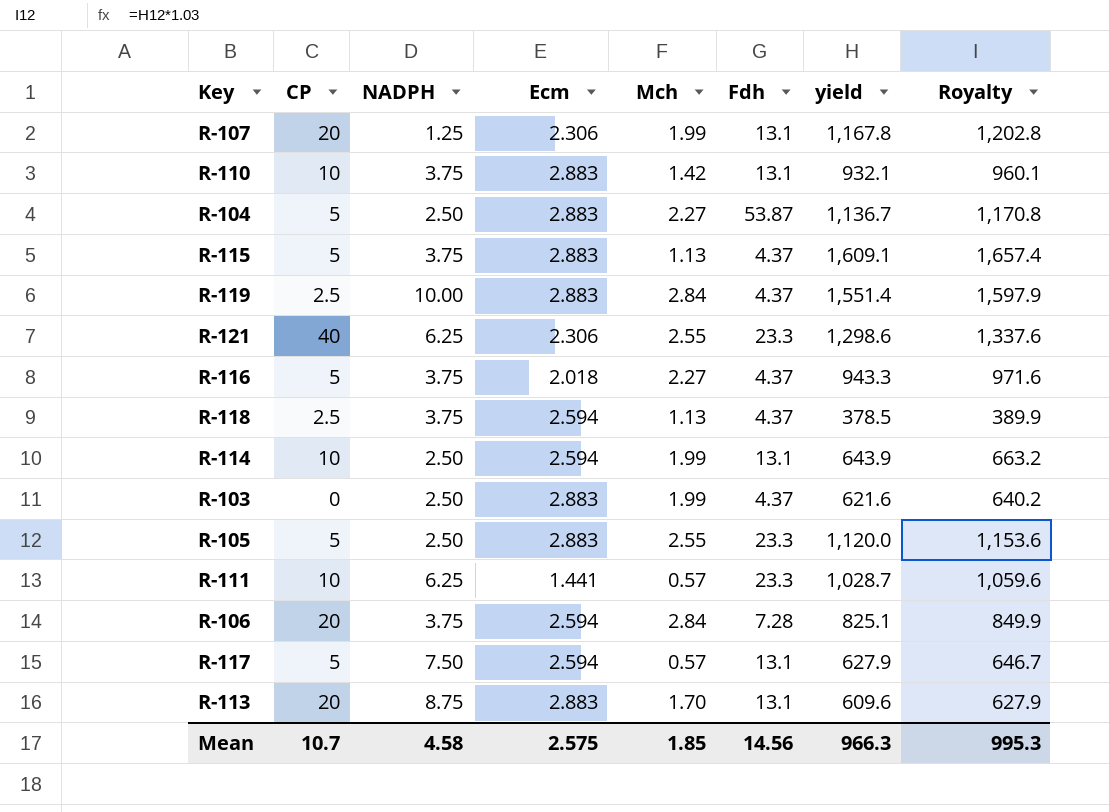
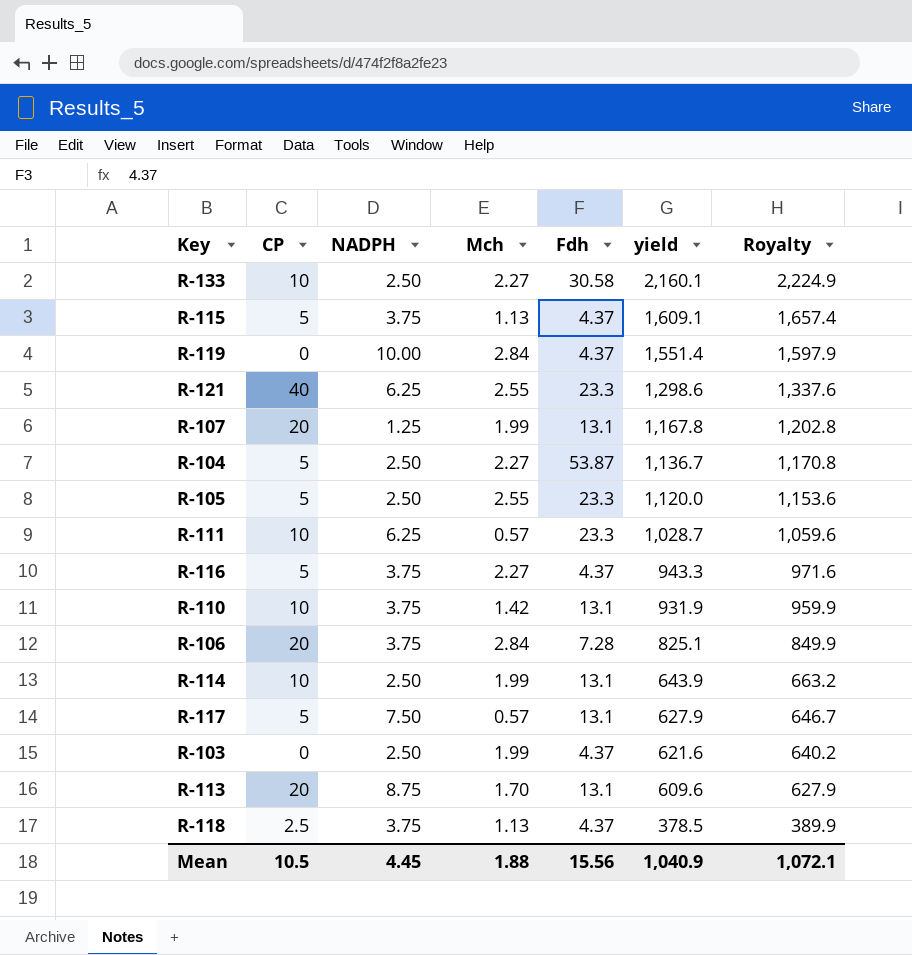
row order: none -> yield descending
column Ecm | position: 4 -> none
row R-133: none -> 10 | 2.50 | 2.27 | 30.58 | 2,160.1 | 2,224.9
R-119 | CP: 2.5 -> 0
R-110 | yield: 932.1 -> 931.9
R-110 | Royalty: 960.1 -> 959.9
Mean | CP: 10.7 -> 10.5
Mean | NADPH: 4.58 -> 4.45
Mean | Mch: 1.85 -> 1.88
Mean | Fdh: 14.56 -> 15.56
Mean | yield: 966.3 -> 1,040.9
Mean | Royalty: 995.3 -> 1,072.1

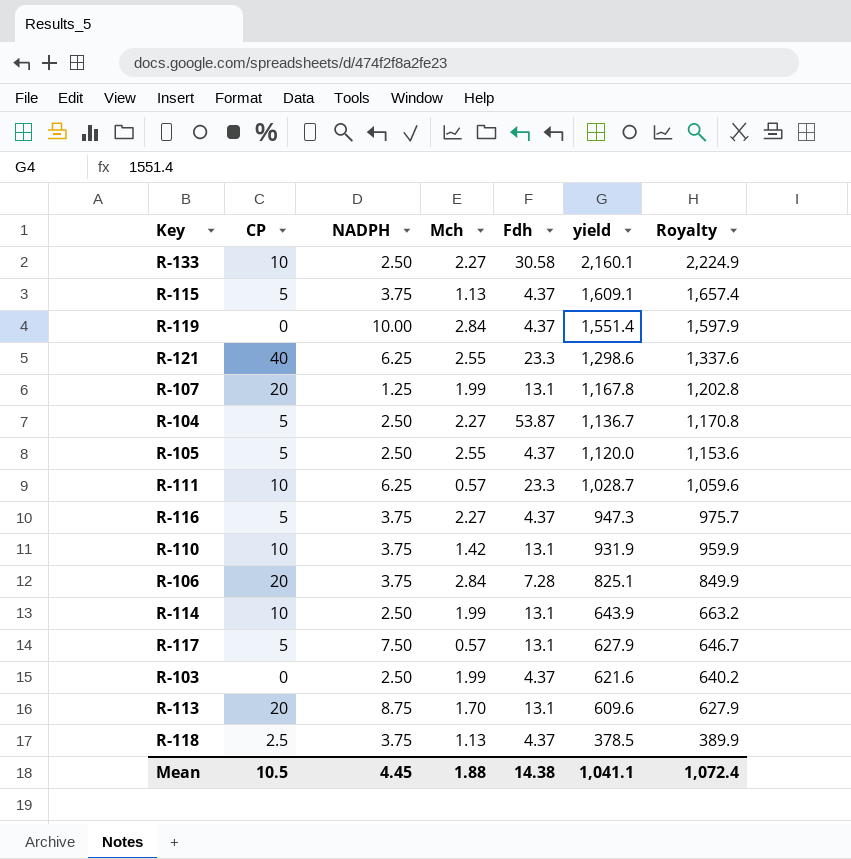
R-105 | Fdh: 23.3 -> 4.37
R-116 | yield: 943.3 -> 947.3
R-116 | Royalty: 971.6 -> 975.7
Mean | Fdh: 15.56 -> 14.38
Mean | yield: 1,040.9 -> 1,041.1
Mean | Royalty: 1,072.1 -> 1,072.4

